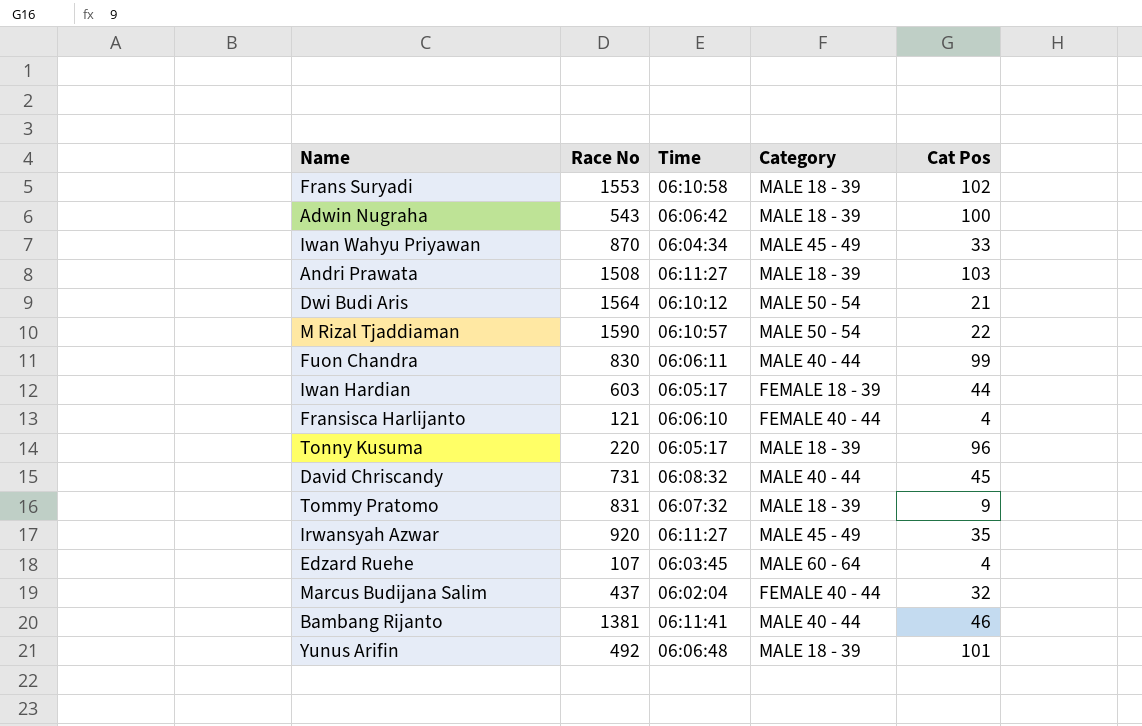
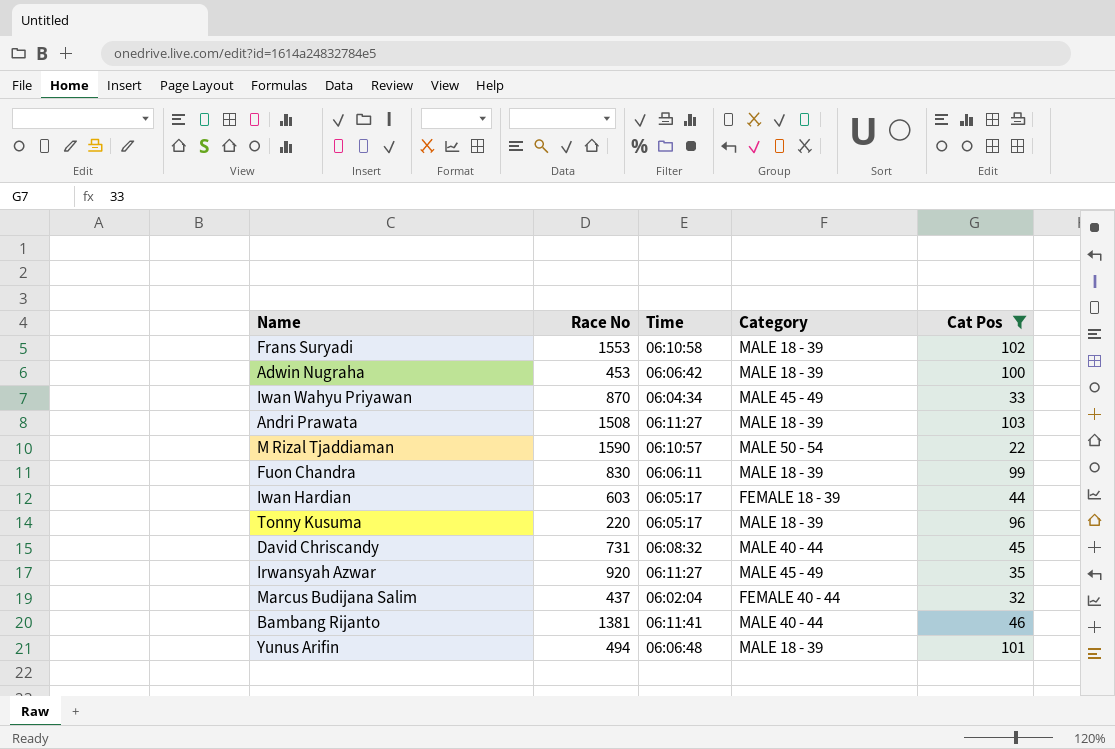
filter: none -> Cat Pos >= 22
Adwin Nugraha | Race No: 543 -> 453
Fuon Chandra | Category: MALE 40 - 44 -> MALE 18 - 39
Yunus Arifin | Race No: 492 -> 494

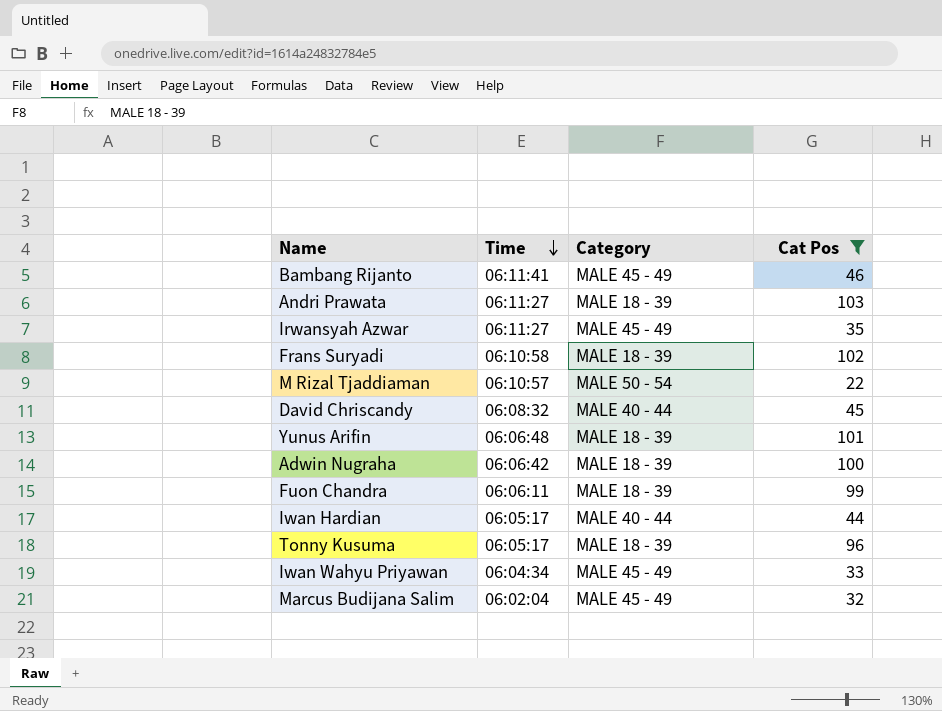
row order: none -> Time descending
column Race No | position: 2 -> none
Bambang Rijanto | Category: MALE 40 - 44 -> MALE 45 - 49
Iwan Hardian | Category: FEMALE 18 - 39 -> MALE 40 - 44
Marcus Budijana Salim | Category: FEMALE 40 - 44 -> MALE 45 - 49

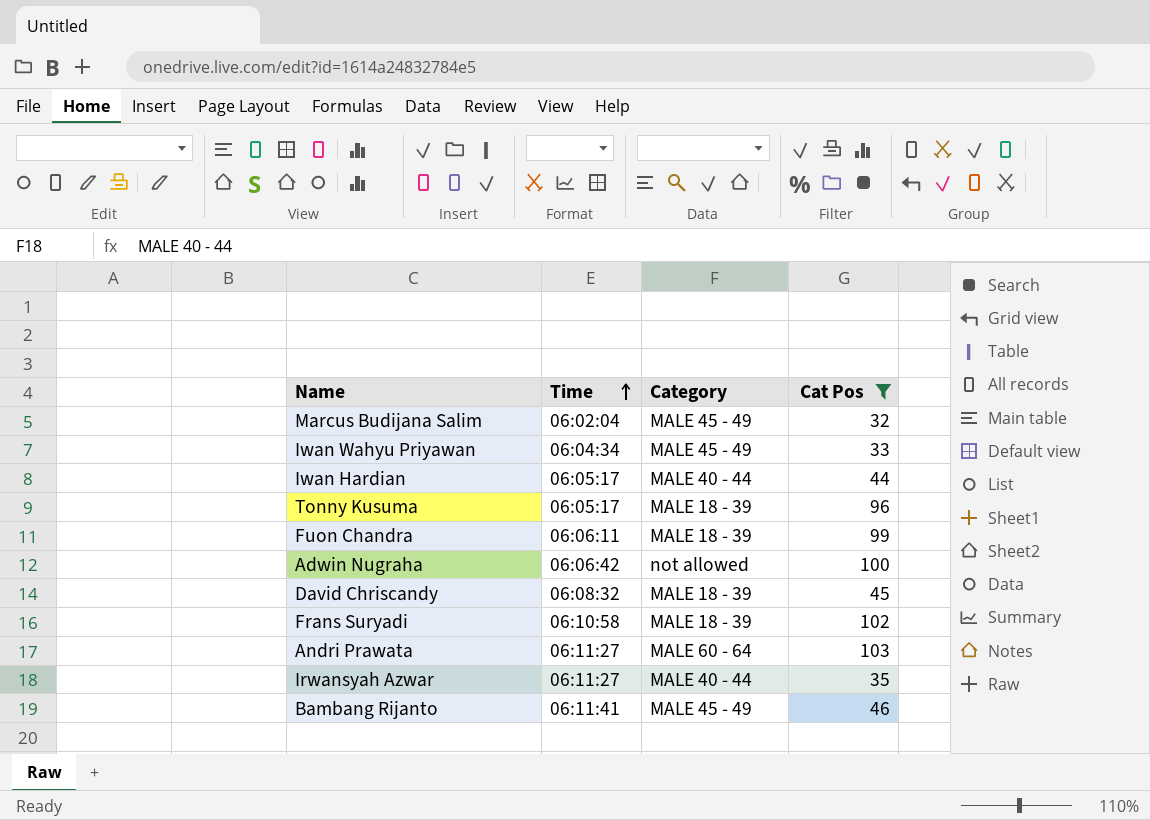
row order: Time descending -> Time ascending
row M Rizal Tjaddiaman: 06:10:57 | MALE 50 - 54 | 22 -> none
row Yunus Arifin: 06:06:48 | MALE 18 - 39 | 101 -> none
Adwin Nugraha | Category: MALE 18 - 39 -> not allowed
David Chriscandy | Category: MALE 40 - 44 -> MALE 18 - 39
Andri Prawata | Category: MALE 18 - 39 -> MALE 60 - 64
Irwansyah Azwar | Category: MALE 45 - 49 -> MALE 40 - 44

